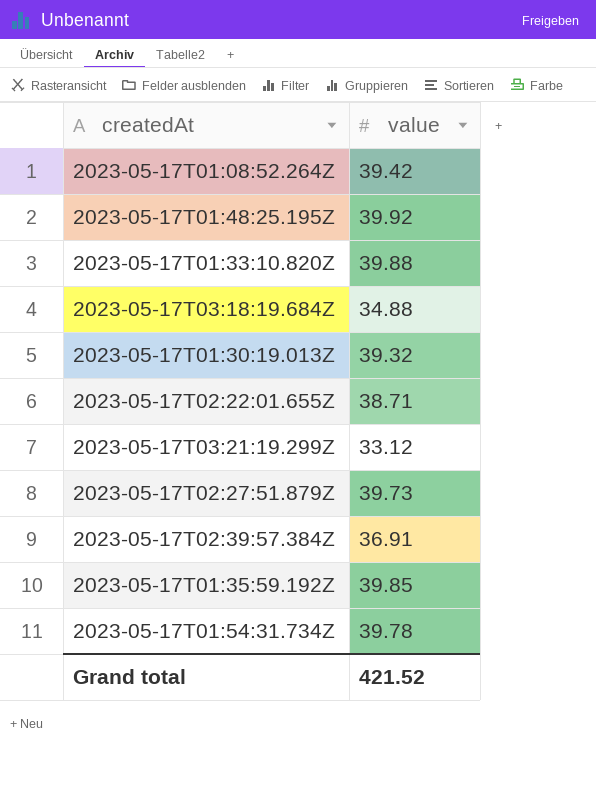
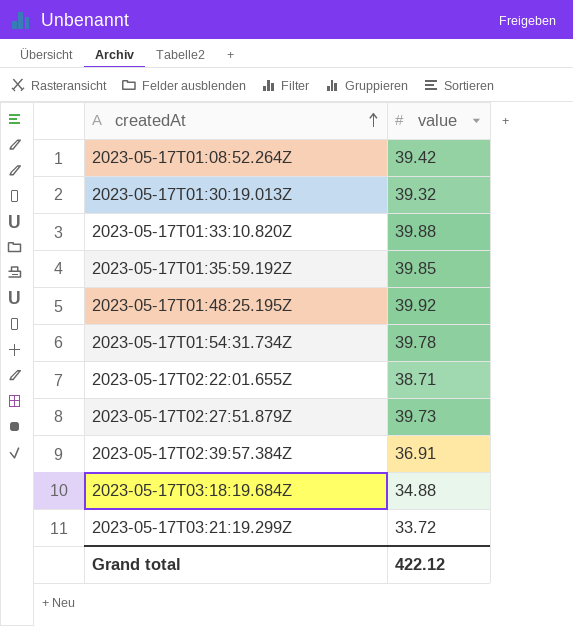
row order: none -> createdAt ascending
2023-05-17T03:21:19.299Z | value: 33.12 -> 33.72
Grand total | value: 421.52 -> 422.12

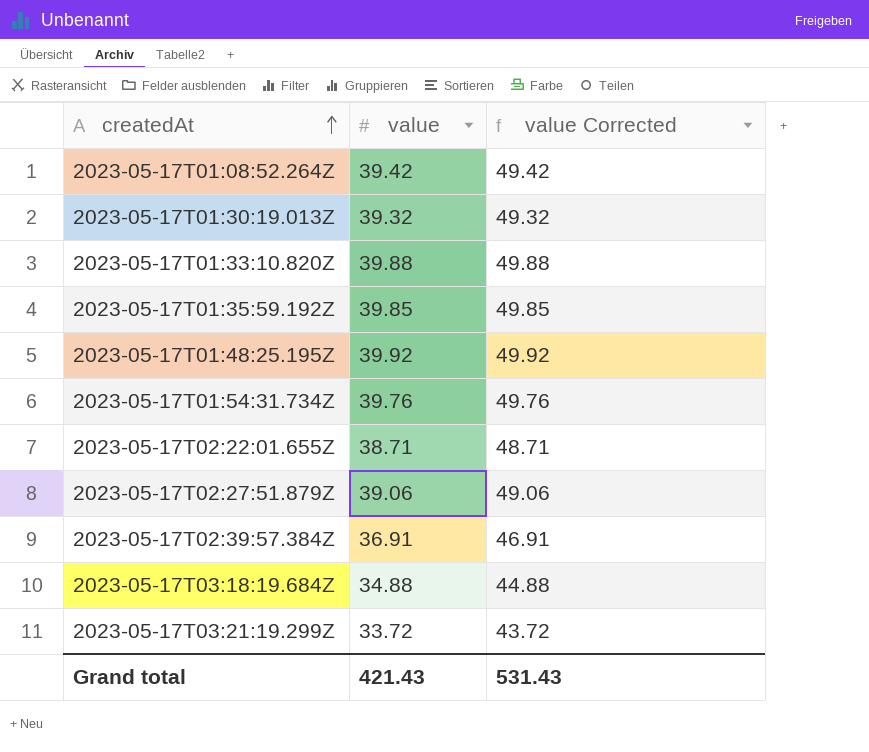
column value Corrected | formula: none -> [value] + 10
2023-05-17T01:54:31.734Z | value: 39.78 -> 39.76
2023-05-17T02:27:51.879Z | value: 39.73 -> 39.06
Grand total | value: 422.12 -> 421.43

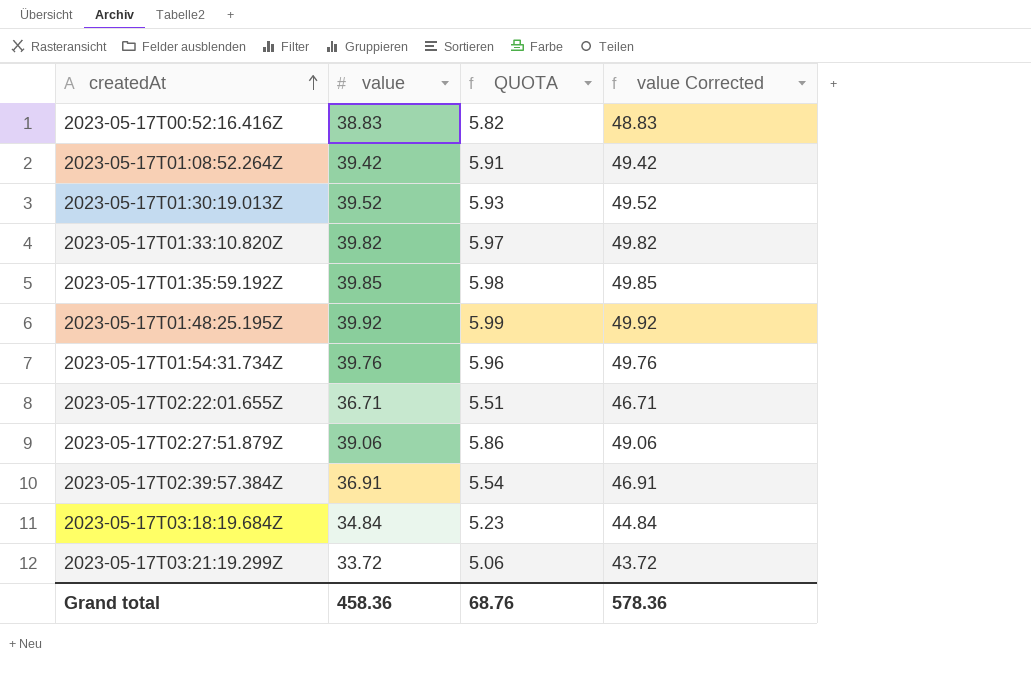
column QUOTA | formula: none -> [value] * 0.15
row 2023-05-17T00:52:16.416Z: none -> 38.83 | 5.82 | 48.83
2023-05-17T01:30:19.013Z | value: 39.32 -> 39.52
2023-05-17T01:30:19.013Z | value Corrected: 49.32 -> 49.52
2023-05-17T01:33:10.820Z | value: 39.88 -> 39.82
2023-05-17T01:33:10.820Z | value Corrected: 49.88 -> 49.82
2023-05-17T02:22:01.655Z | value: 38.71 -> 36.71
2023-05-17T02:22:01.655Z | value Corrected: 48.71 -> 46.71
2023-05-17T03:18:19.684Z | value: 34.88 -> 34.84
2023-05-17T03:18:19.684Z | value Corrected: 44.88 -> 44.84
Grand total | value: 421.43 -> 458.36
Grand total | value Corrected: 531.43 -> 578.36

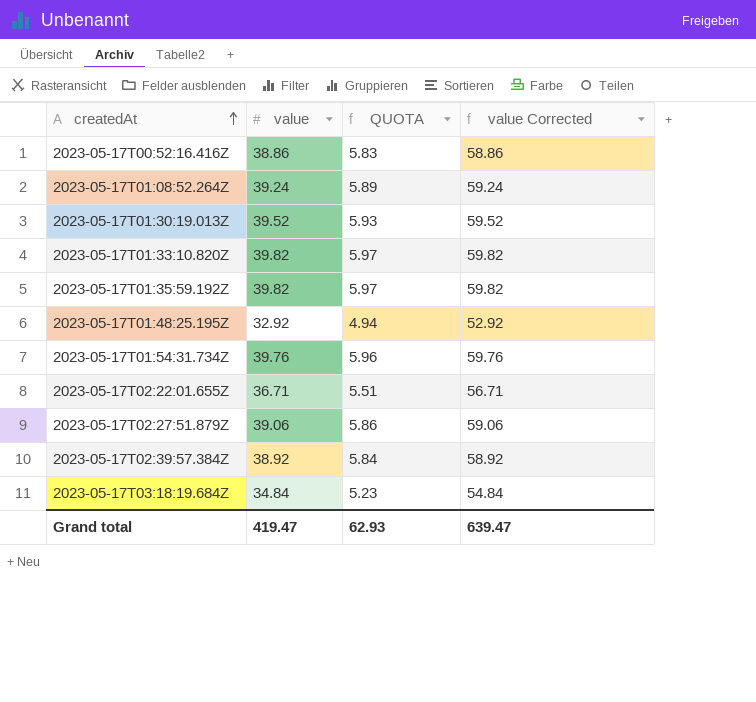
column value Corrected | formula: [value] + 10 -> [value] + 20
row 2023-05-17T03:21:19.299Z: 33.72 | 5.06 | 43.72 -> none
2023-05-17T00:52:16.416Z | value: 38.83 -> 38.86
2023-05-17T00:52:16.416Z | QUOTA: 5.82 -> 5.83
2023-05-17T01:08:52.264Z | value: 39.42 -> 39.24
2023-05-17T01:08:52.264Z | QUOTA: 5.91 -> 5.89
2023-05-17T01:35:59.192Z | value: 39.85 -> 39.82
2023-05-17T01:35:59.192Z | QUOTA: 5.98 -> 5.97
2023-05-17T01:48:25.195Z | value: 39.92 -> 32.92
2023-05-17T01:48:25.195Z | QUOTA: 5.99 -> 4.94
2023-05-17T02:39:57.384Z | value: 36.91 -> 38.92
2023-05-17T02:39:57.384Z | QUOTA: 5.54 -> 5.84
Grand total | value: 458.36 -> 419.47
Grand total | QUOTA: 68.76 -> 62.93
Grand total | value Corrected: 578.36 -> 639.47

